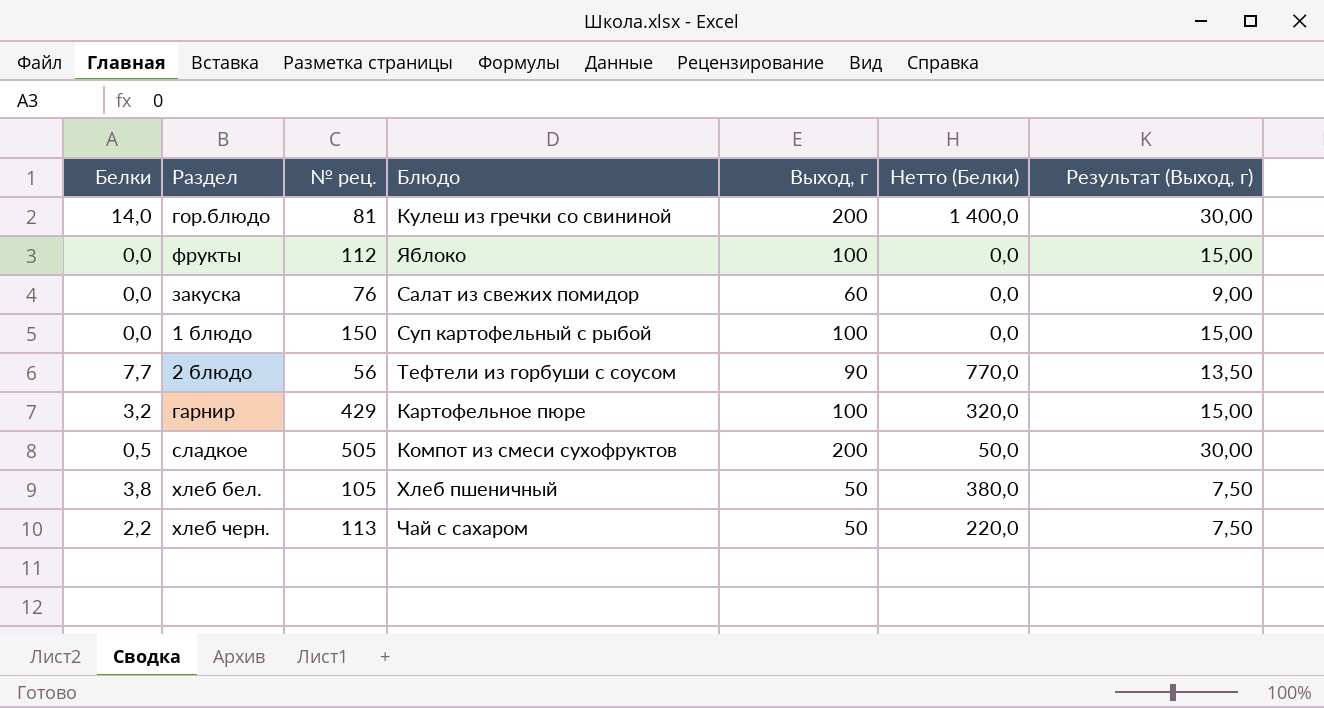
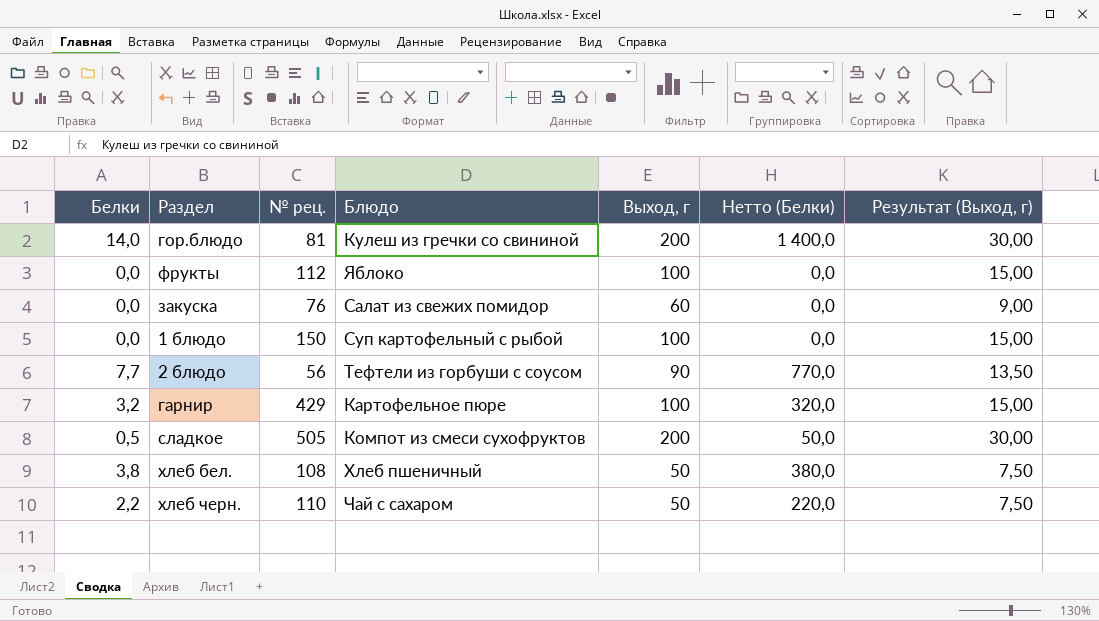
хлеб бел. | № рец.: 105 -> 108
хлеб черн. | № рец.: 113 -> 110

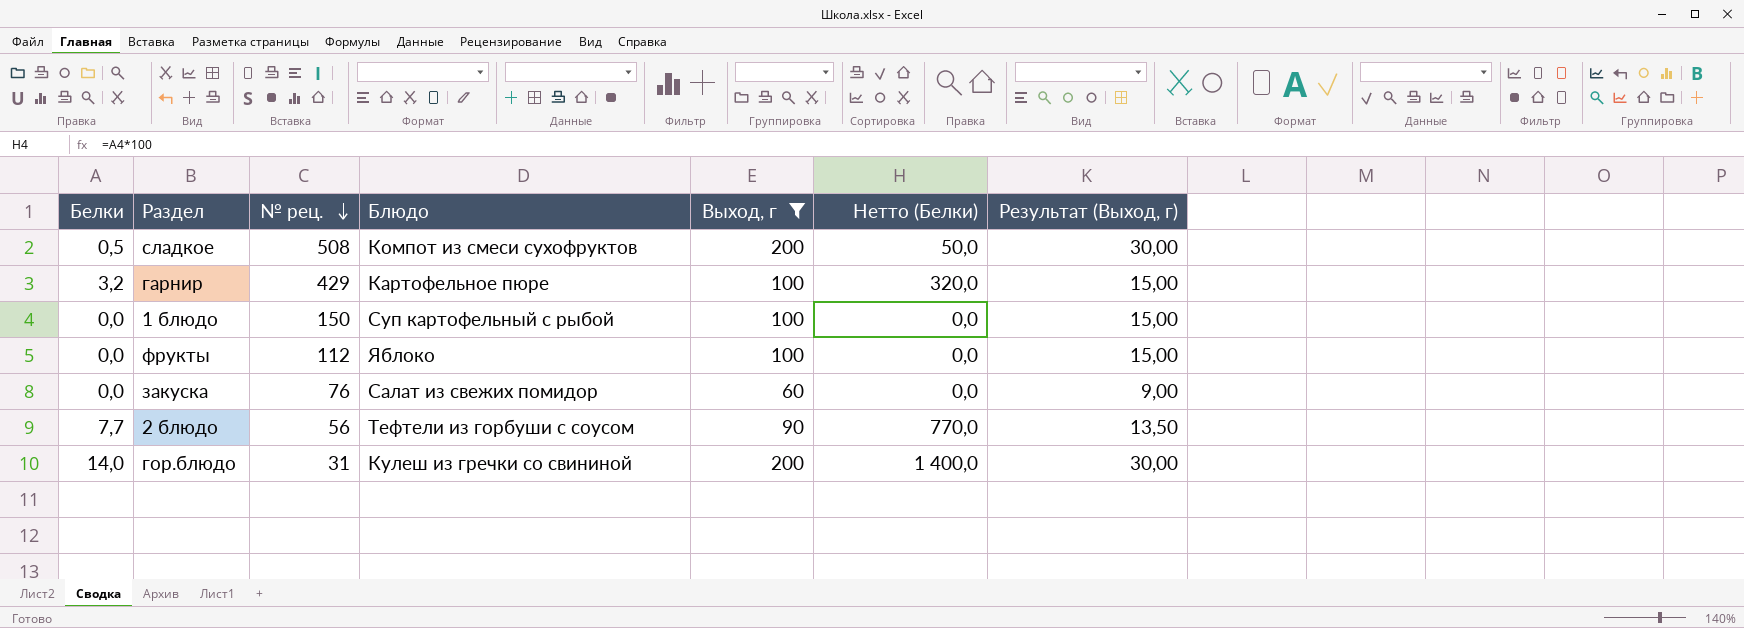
filter: none -> Выход, г != 50
row order: none -> № рец. descending
сладкое | № рец.: 505 -> 508
гор.блюдо | № рец.: 81 -> 31

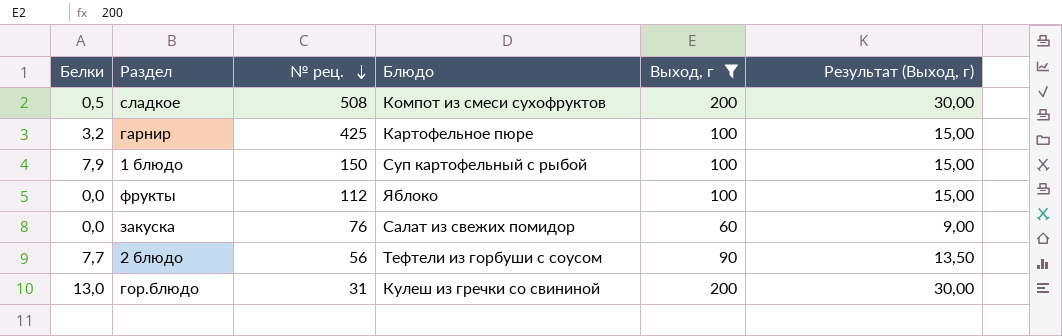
column Нетто (Белки) | formula: [Белки] * 100 -> none
гарнир | № рец.: 429 -> 425
1 блюдо | Белки: 0,0 -> 7,9
гор.блюдо | Белки: 14,0 -> 13,0

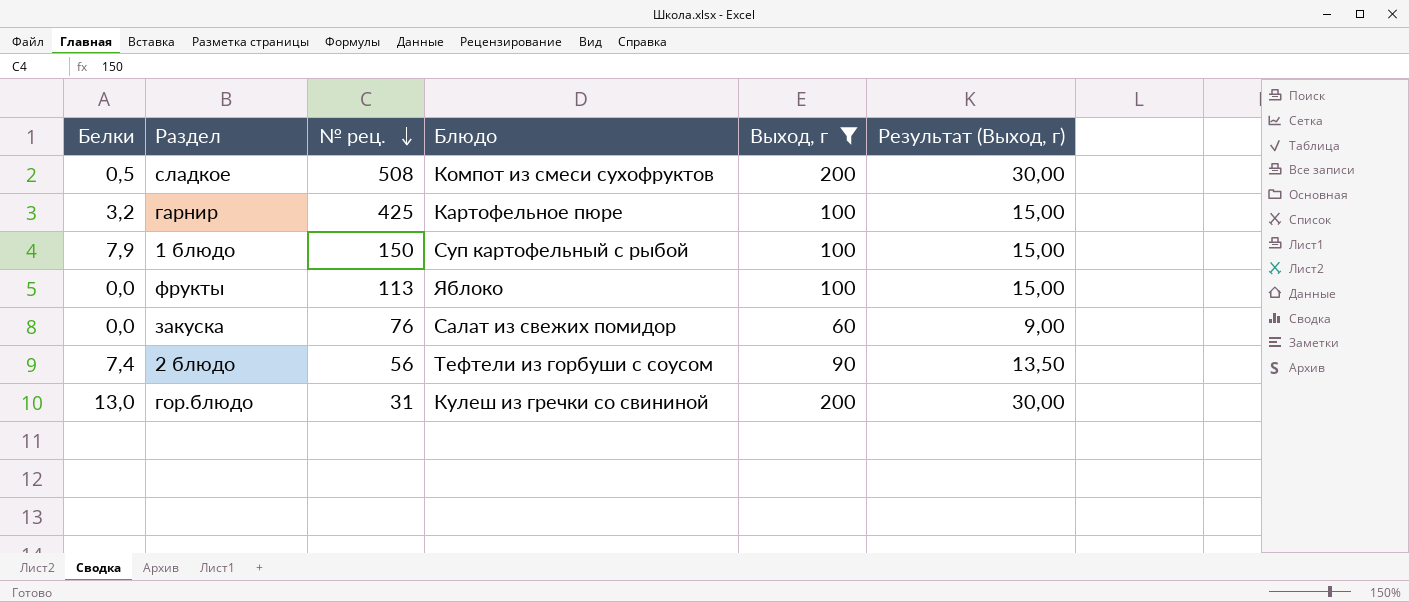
фрукты | № рец.: 112 -> 113
2 блюдо | Белки: 7,7 -> 7,4

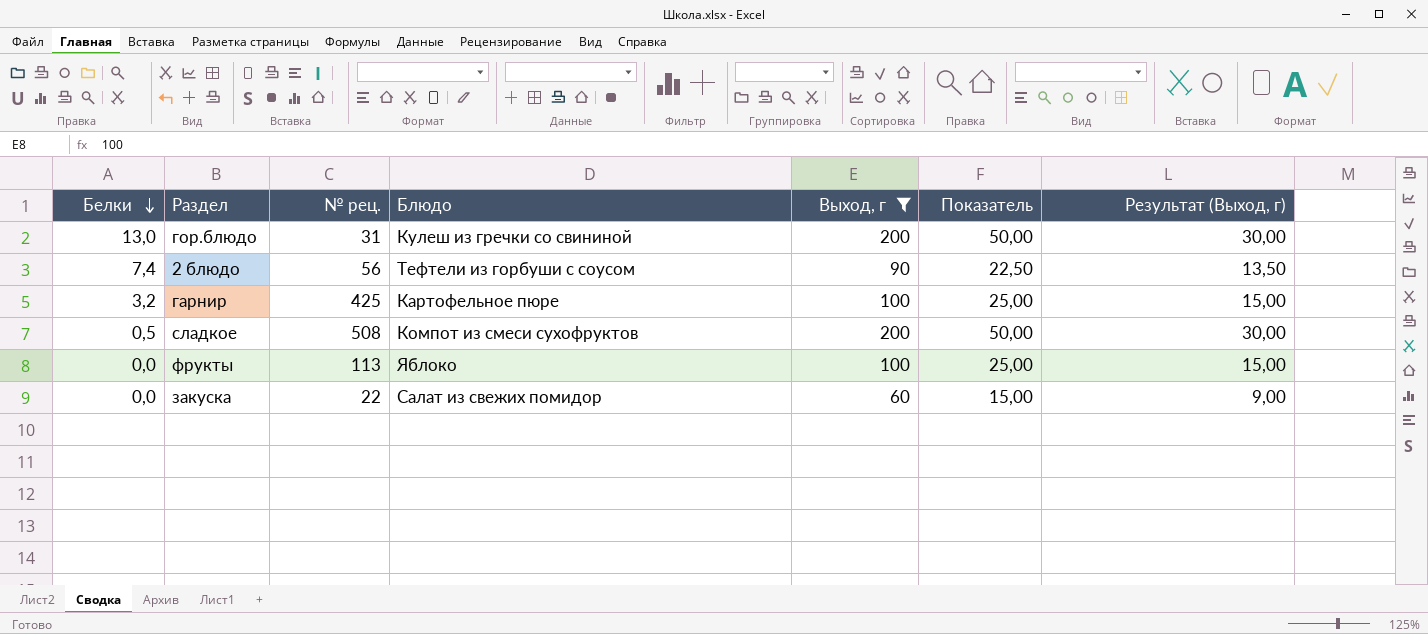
row order: № рец. descending -> Белки descending
column Показатель | formula: none -> [Выход, г] * 0,25
row 1 блюдо: 7,9 | 150 | Суп картофельный с рыбой | 100 | 15,00 -> none
закуска | № рец.: 76 -> 22

